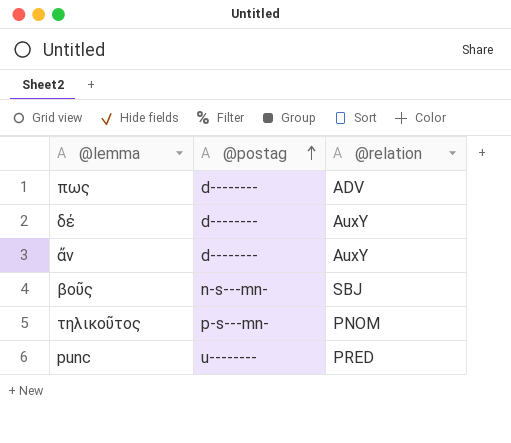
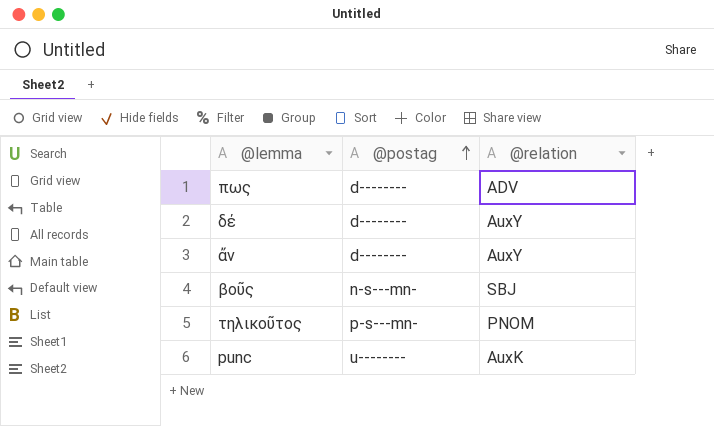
punc | @relation: PRED -> AuxK

